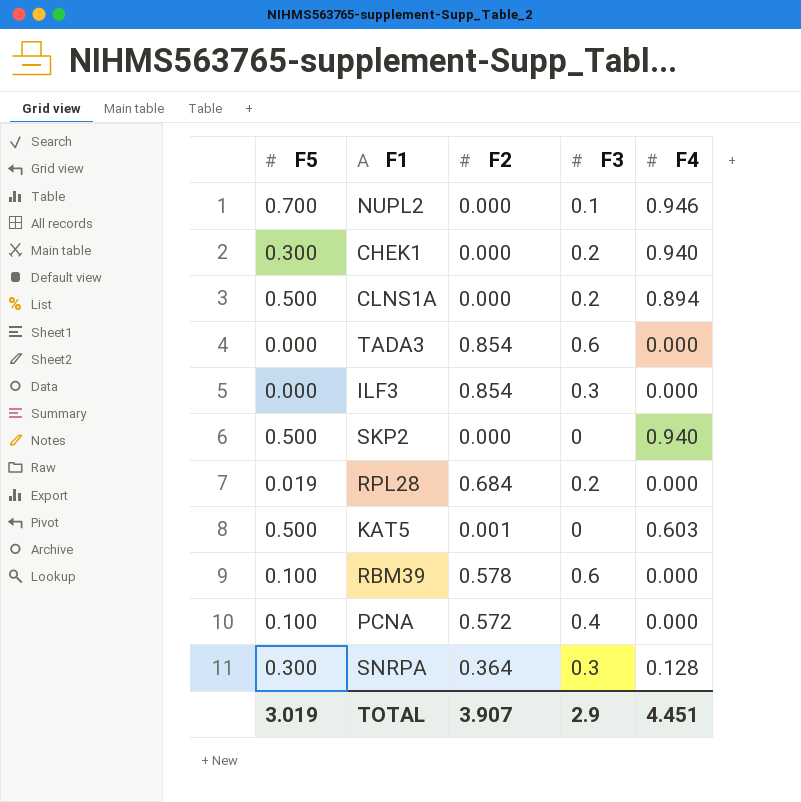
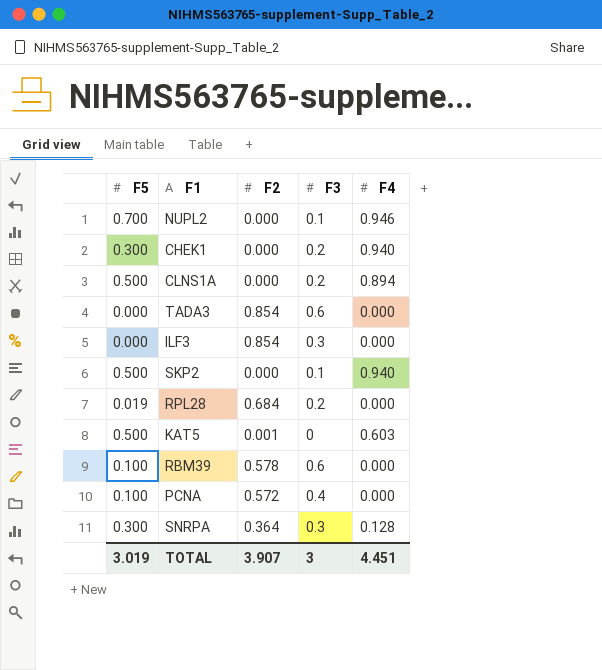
SKP2 | F3: 0 -> 0.1
TOTAL | F3: 2.9 -> 3

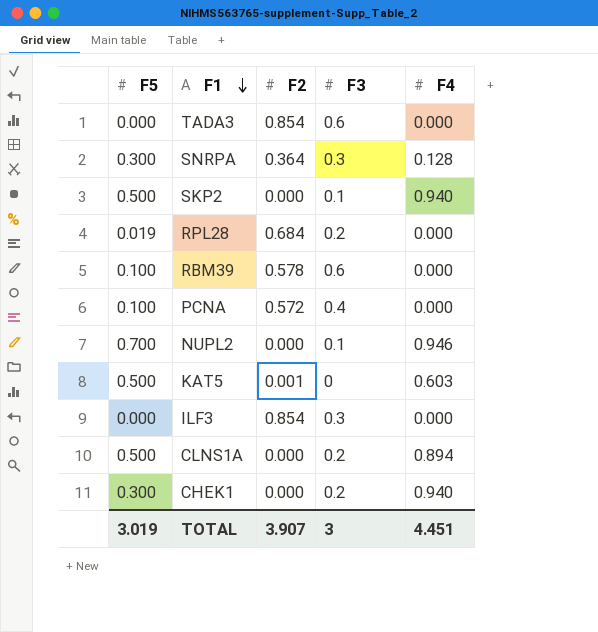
row order: none -> F1 descending

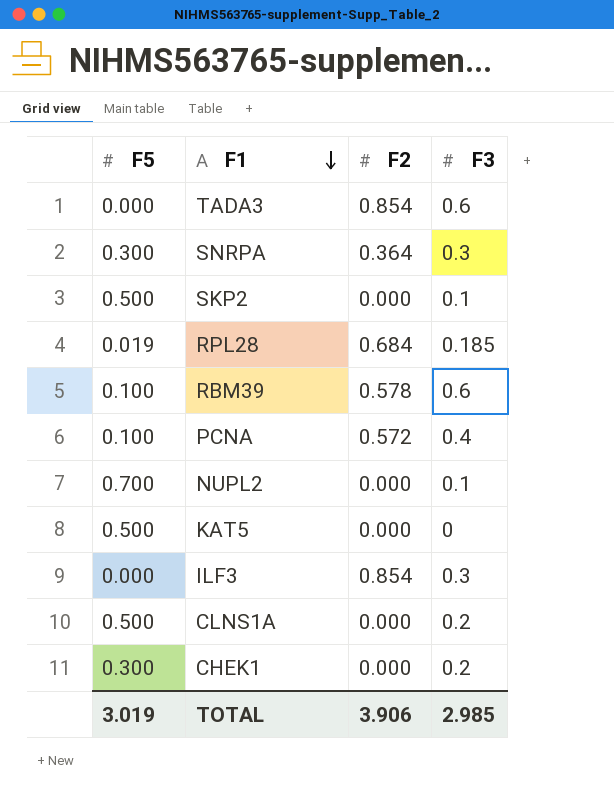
column F4 | position: 5 -> none
RPL28 | F3: 0.2 -> 0.185
KAT5 | F2: 0.001 -> 0.000
TOTAL | F2: 3.907 -> 3.906
TOTAL | F3: 3 -> 2.985

